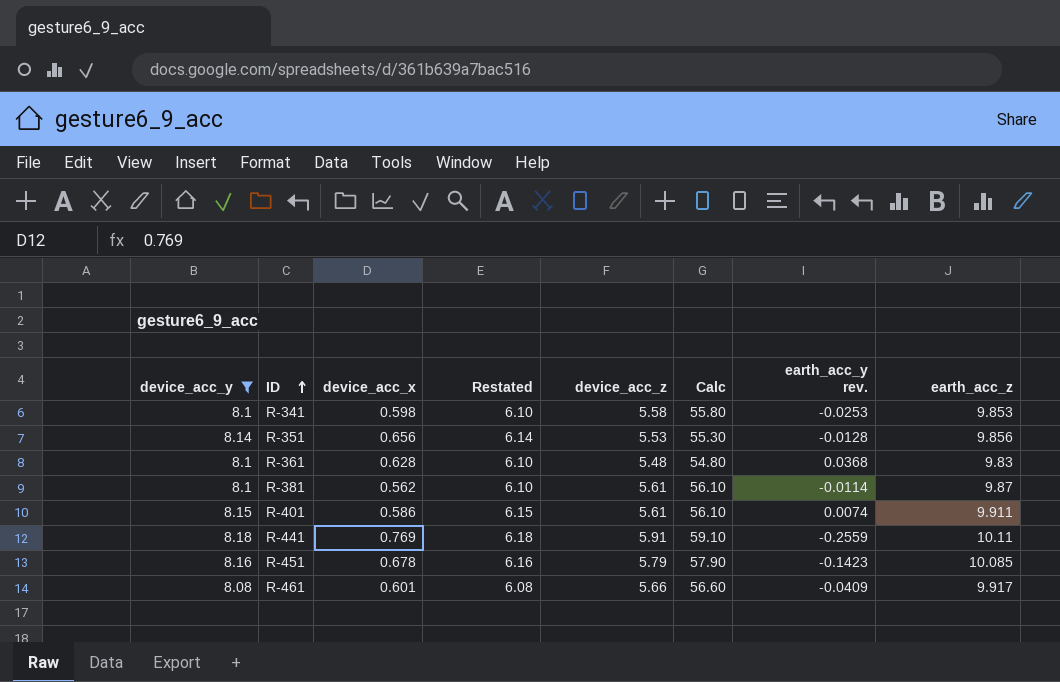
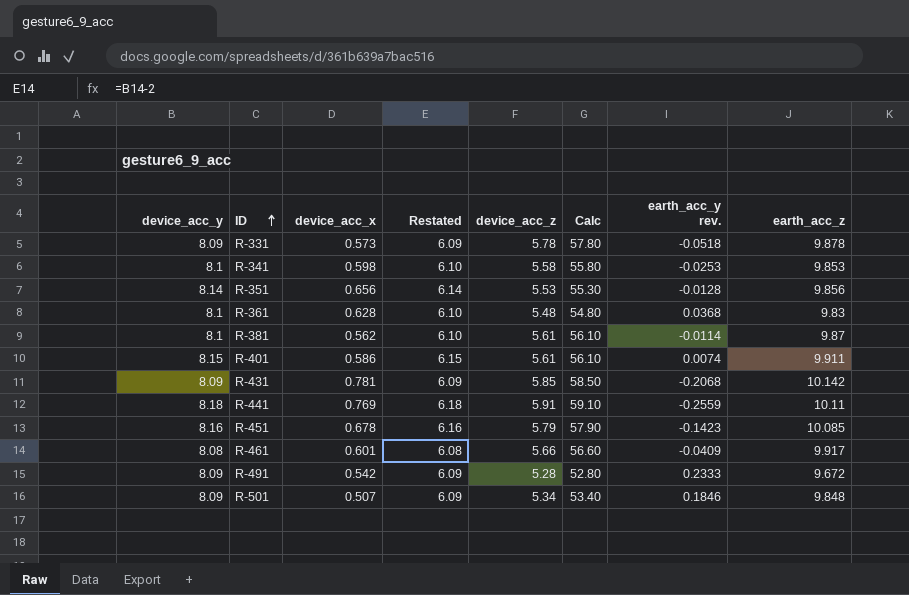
filter: device_acc_y != 8.09 -> none

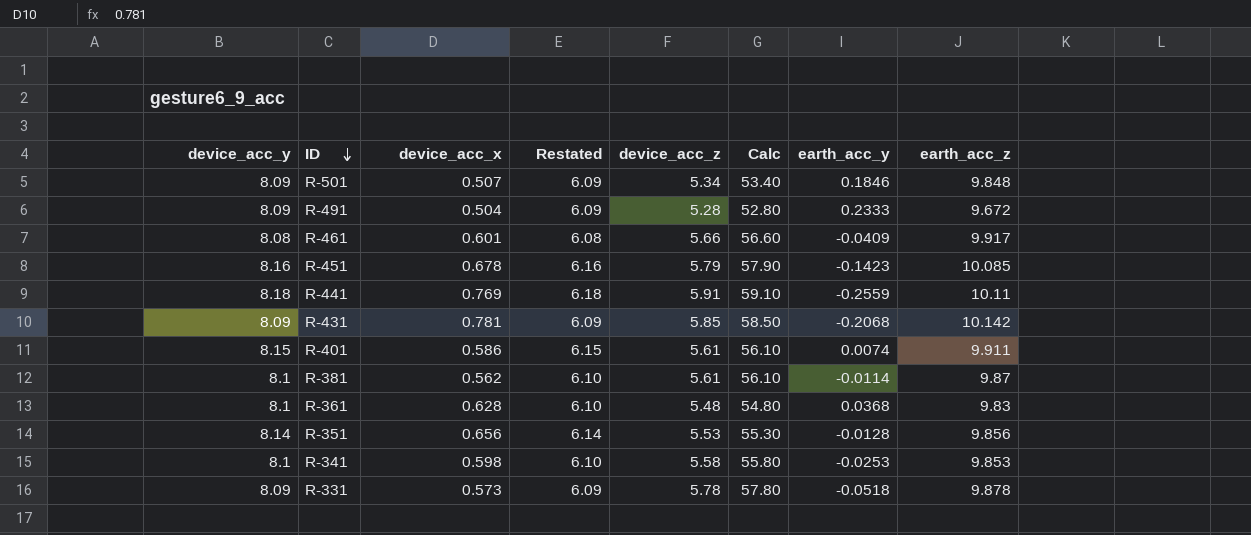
row order: ID ascending -> ID descending
column name: earth_acc_y rev. -> earth_acc_y
R-491 | device_acc_x: 0.542 -> 0.504

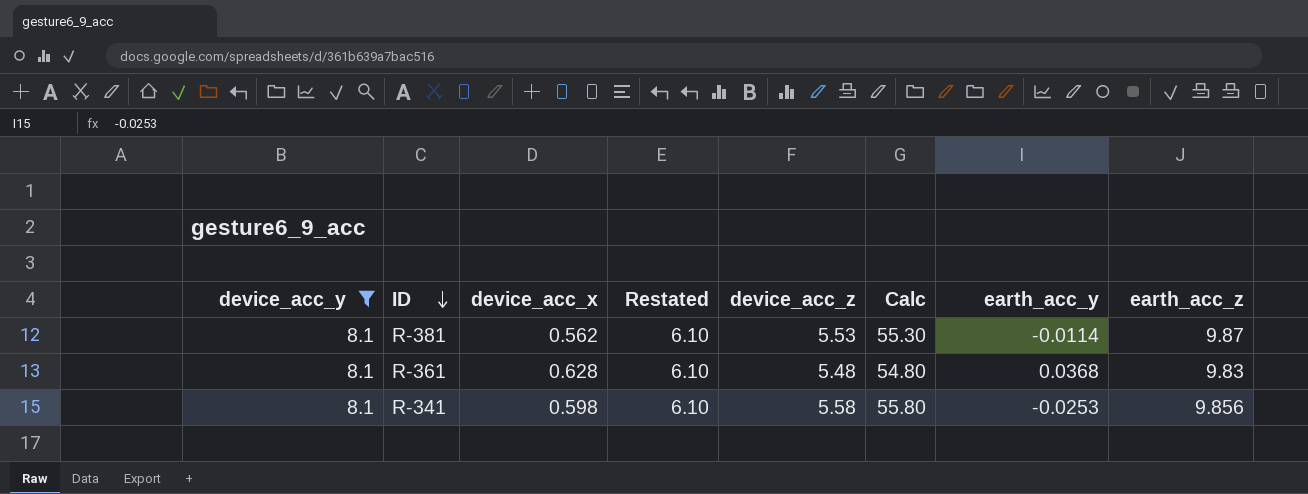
filter: none -> device_acc_y = 8.1
R-381 | device_acc_z: 5.61 -> 5.53
R-381 | Calc: 56.10 -> 55.30
R-341 | earth_acc_z: 9.853 -> 9.856

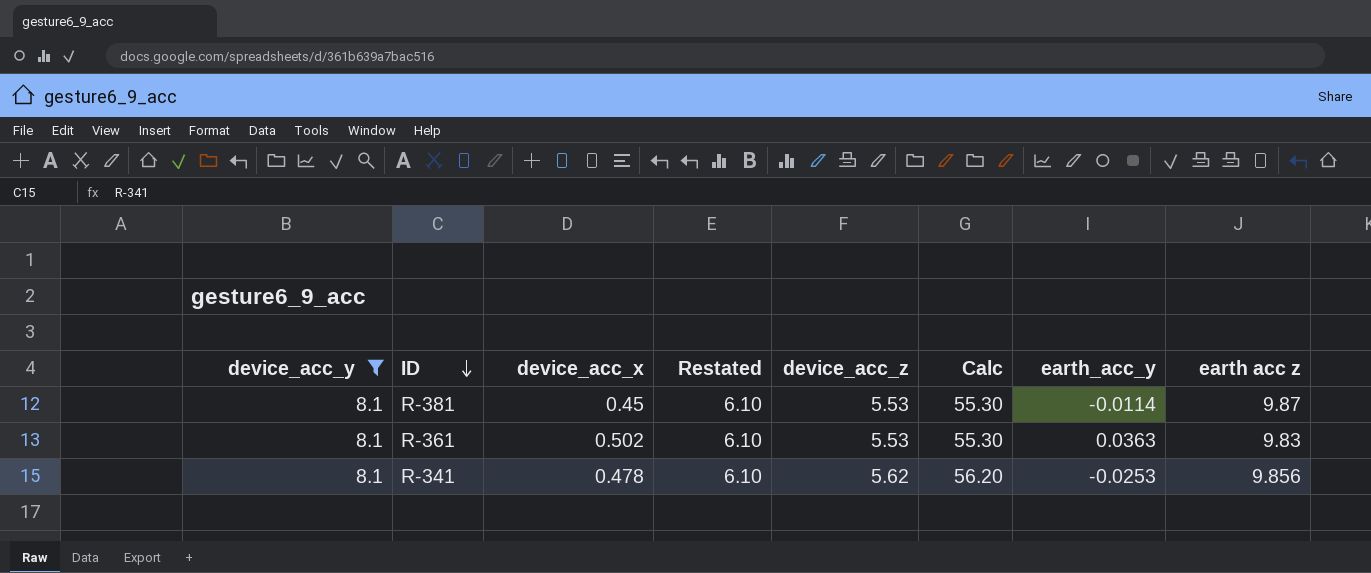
column name: earth_acc_z -> earth acc z
R-381 | device_acc_x: 0.562 -> 0.45
R-361 | device_acc_x: 0.628 -> 0.502
R-361 | device_acc_z: 5.48 -> 5.53
R-361 | Calc: 54.80 -> 55.30
R-361 | earth_acc_y: 0.0368 -> 0.0363
R-341 | device_acc_x: 0.598 -> 0.478
R-341 | device_acc_z: 5.58 -> 5.62
R-341 | Calc: 55.80 -> 56.20

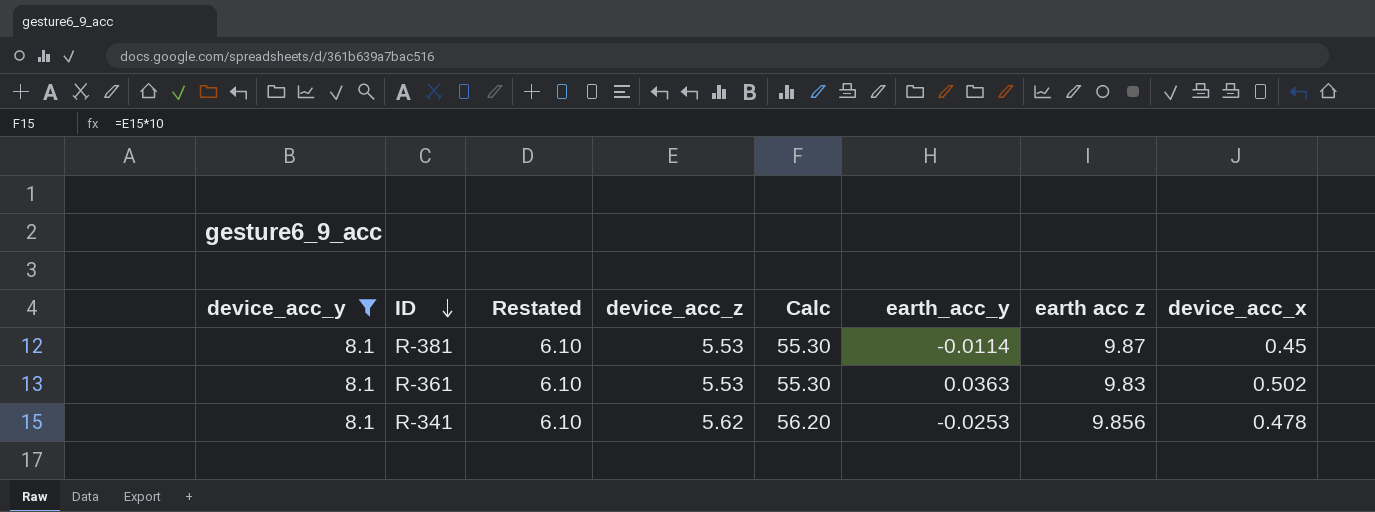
column device_acc_x | position: 3 -> 8

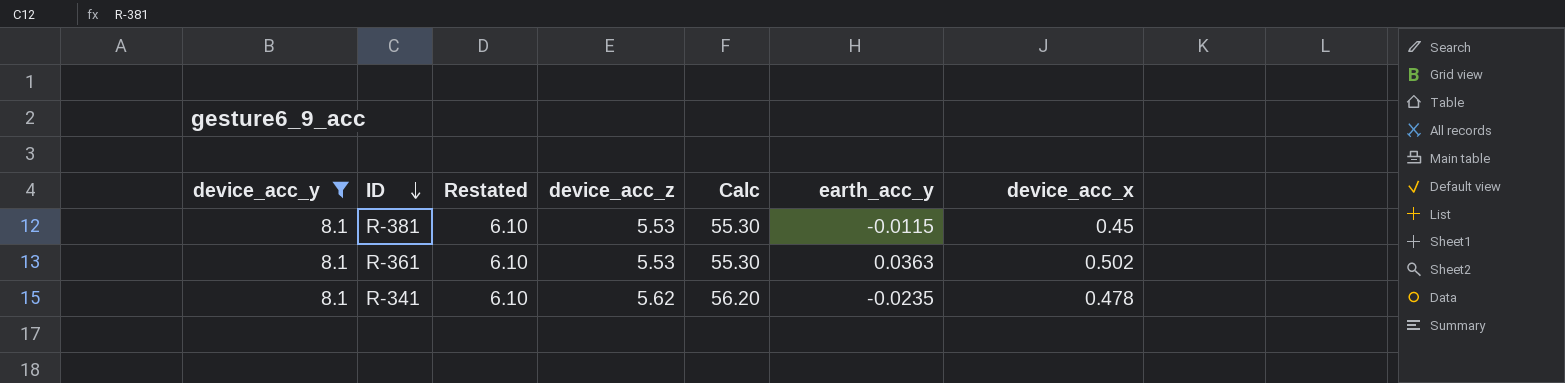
column earth acc z | position: 7 -> none
R-381 | earth_acc_y: -0.0114 -> -0.0115
R-341 | earth_acc_y: -0.0253 -> -0.0235

